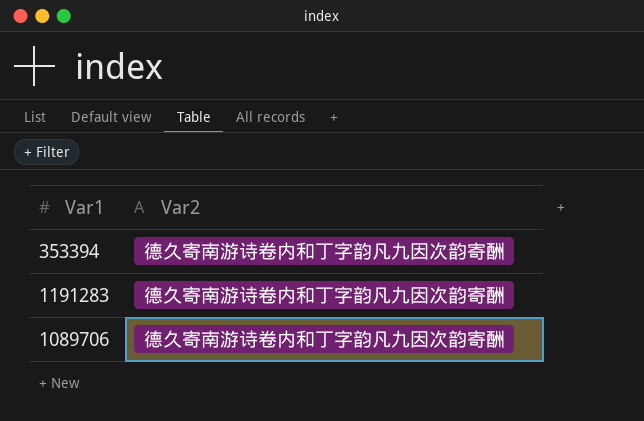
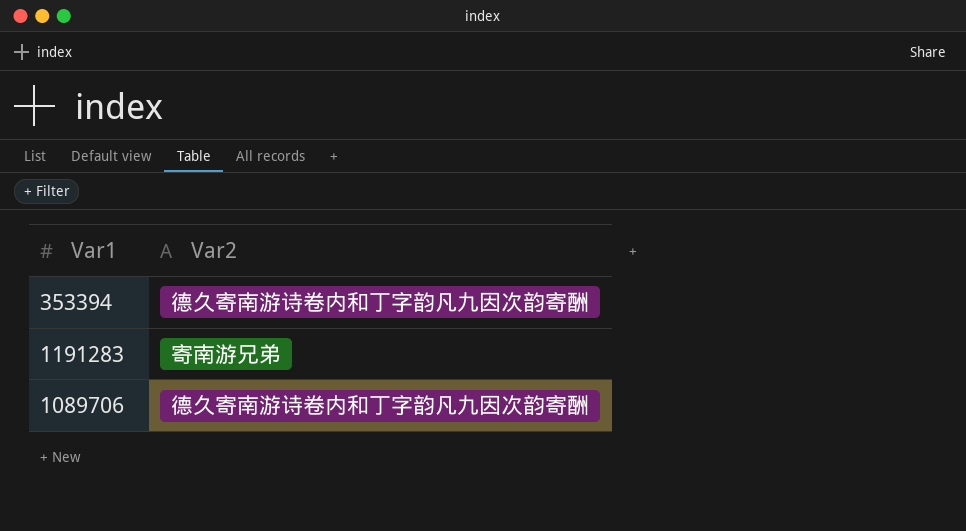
1191283 | Var2: 德久寄南游诗卷内和丁字韵凡九因次韵寄酬 -> 寄南游兄弟

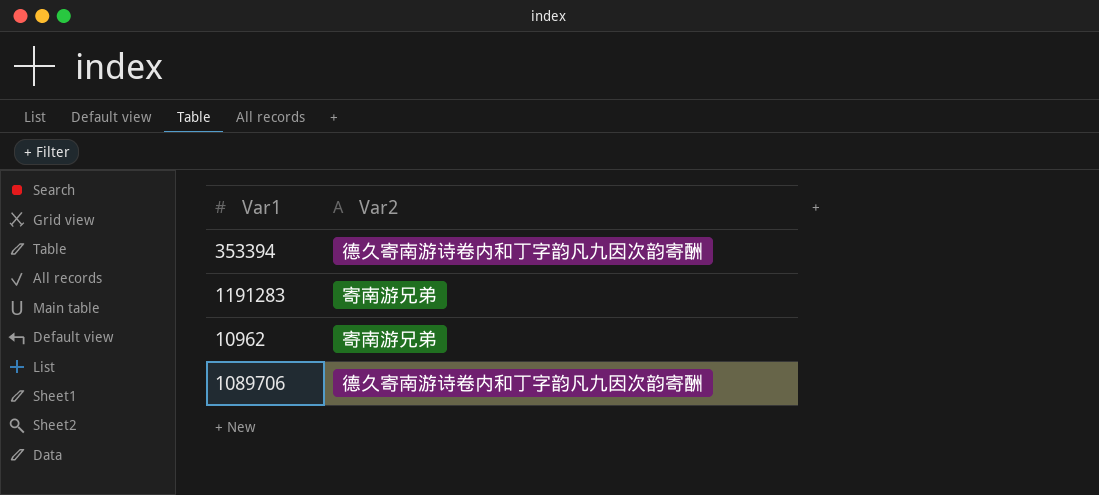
row 10962: none -> 寄南游兄弟

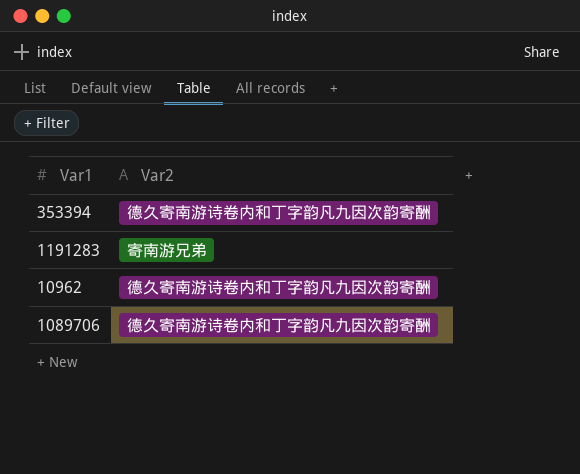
10962 | Var2: 寄南游兄弟 -> 德久寄南游诗卷内和丁字韵凡九因次韵寄酬

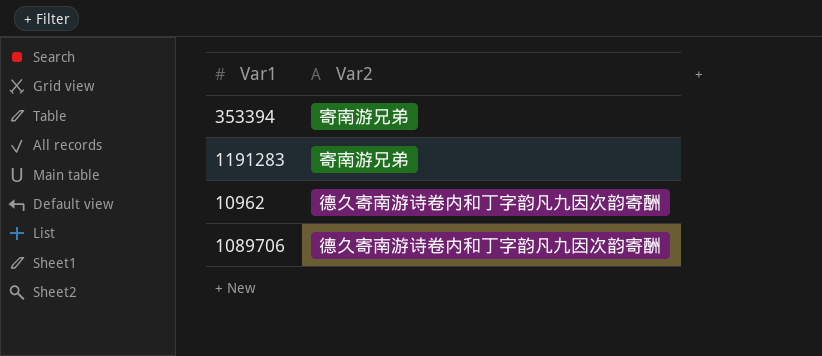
353394 | Var2: 德久寄南游诗卷内和丁字韵凡九因次韵寄酬 -> 寄南游兄弟

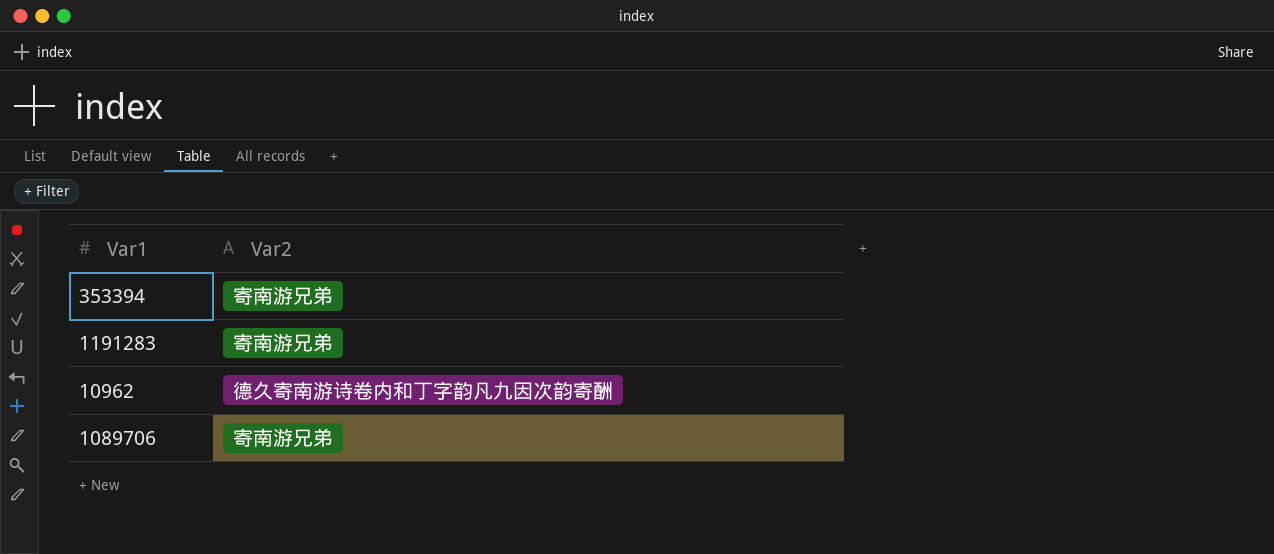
1089706 | Var2: 德久寄南游诗卷内和丁字韵凡九因次韵寄酬 -> 寄南游兄弟

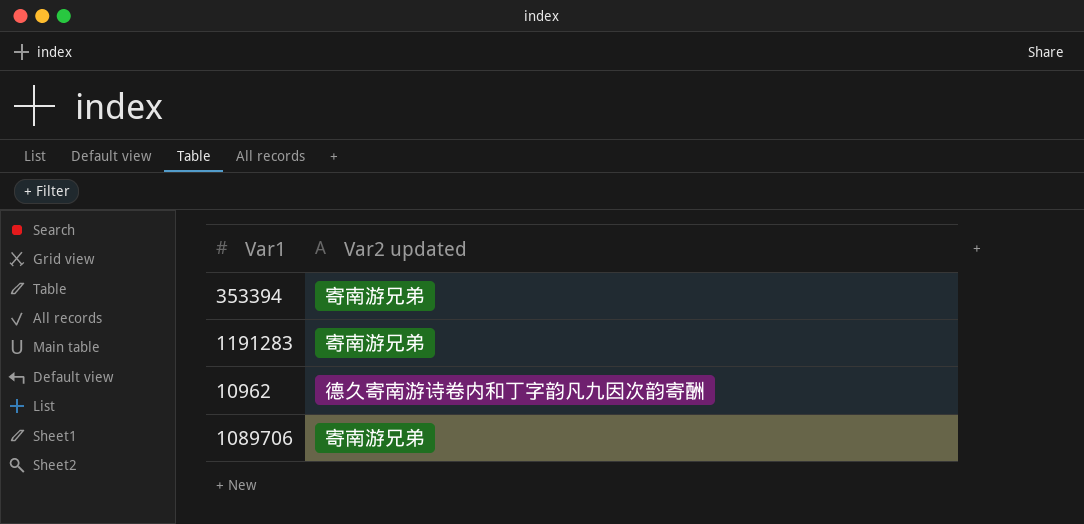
column name: Var2 -> Var2 updated

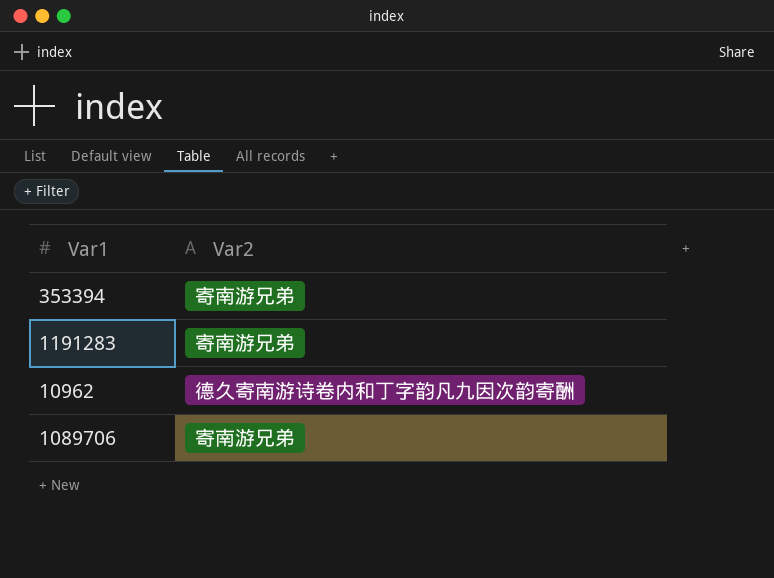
column name: Var2 updated -> Var2

